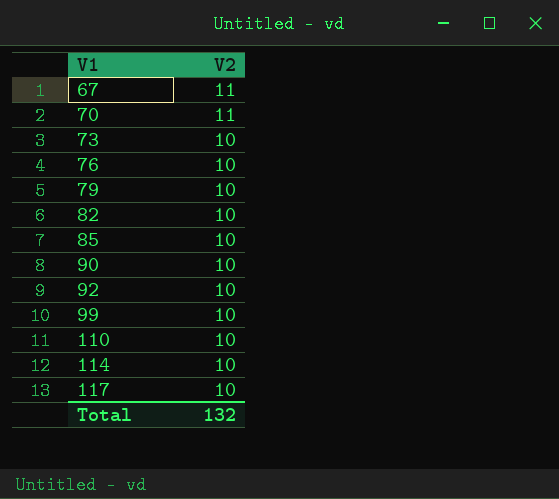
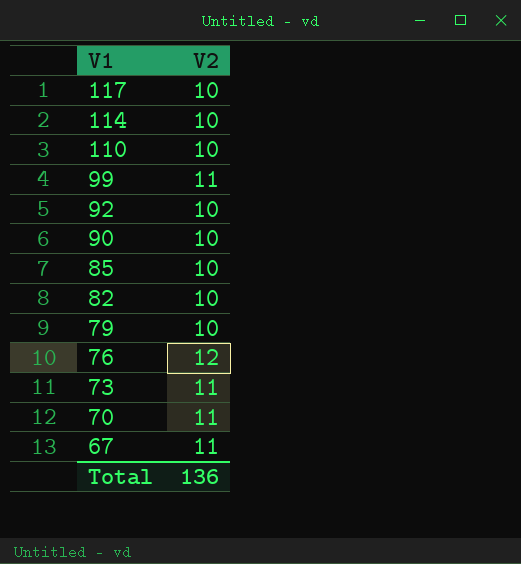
row order: V1 ascending -> V1 descending
99 | V2: 10 -> 11
76 | V2: 10 -> 12
73 | V2: 10 -> 11
Total | V2: 132 -> 136

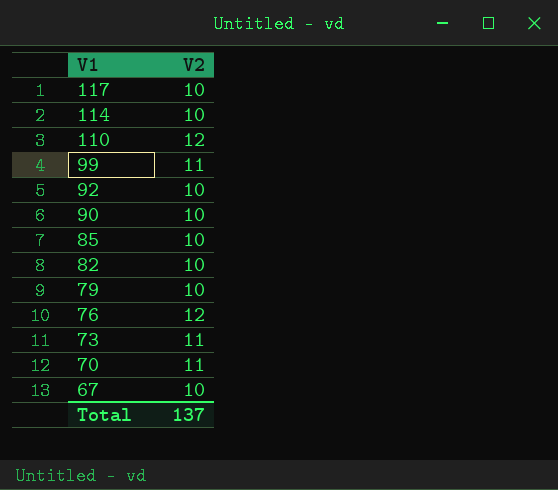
110 | V2: 10 -> 12
67 | V2: 11 -> 10
Total | V2: 136 -> 137

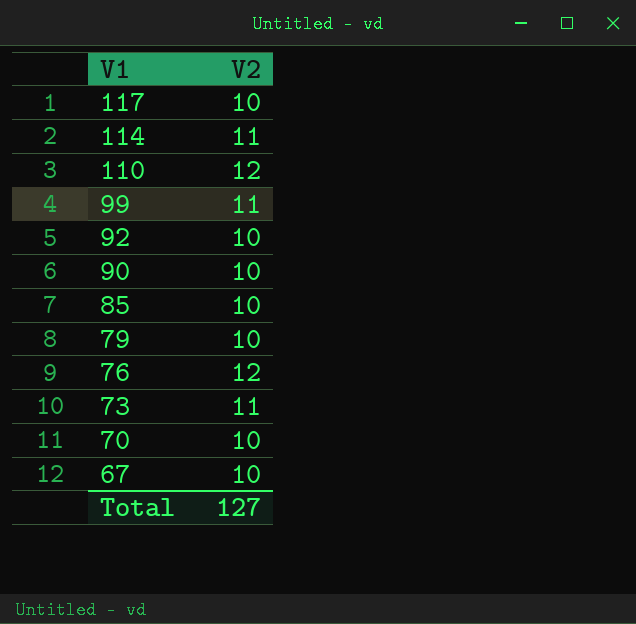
row 82: 10 -> none
114 | V2: 10 -> 11
70 | V2: 11 -> 10
Total | V2: 137 -> 127

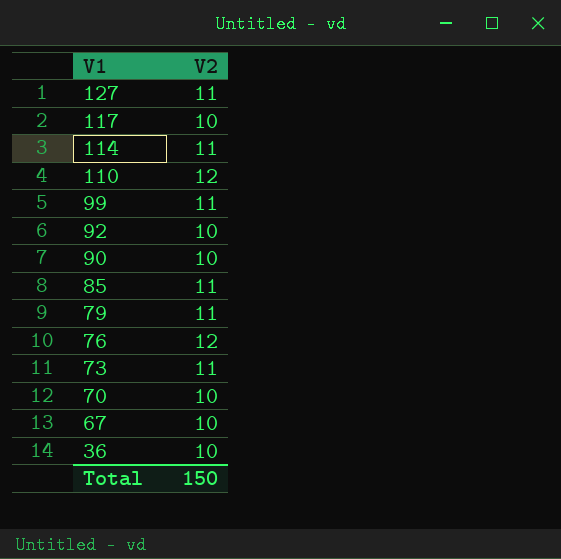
row 127: none -> 11
85 | V2: 10 -> 11
79 | V2: 10 -> 11
row 36: none -> 10
Total | V2: 127 -> 150

